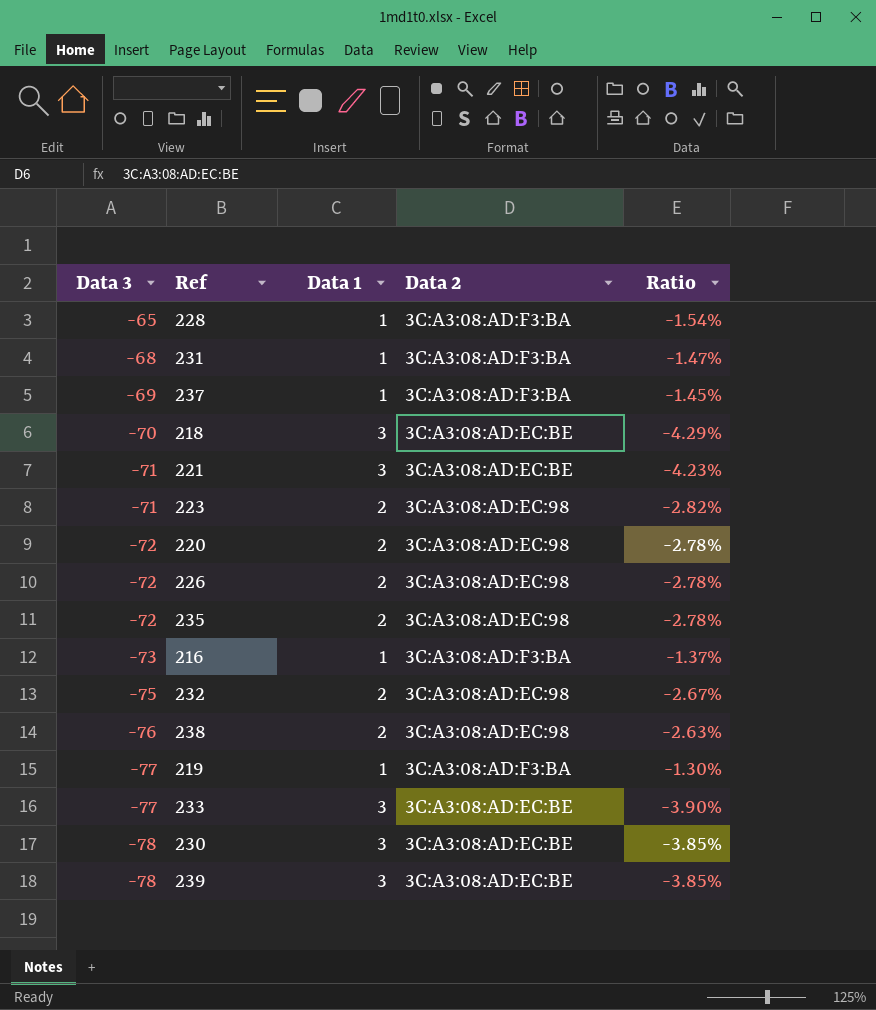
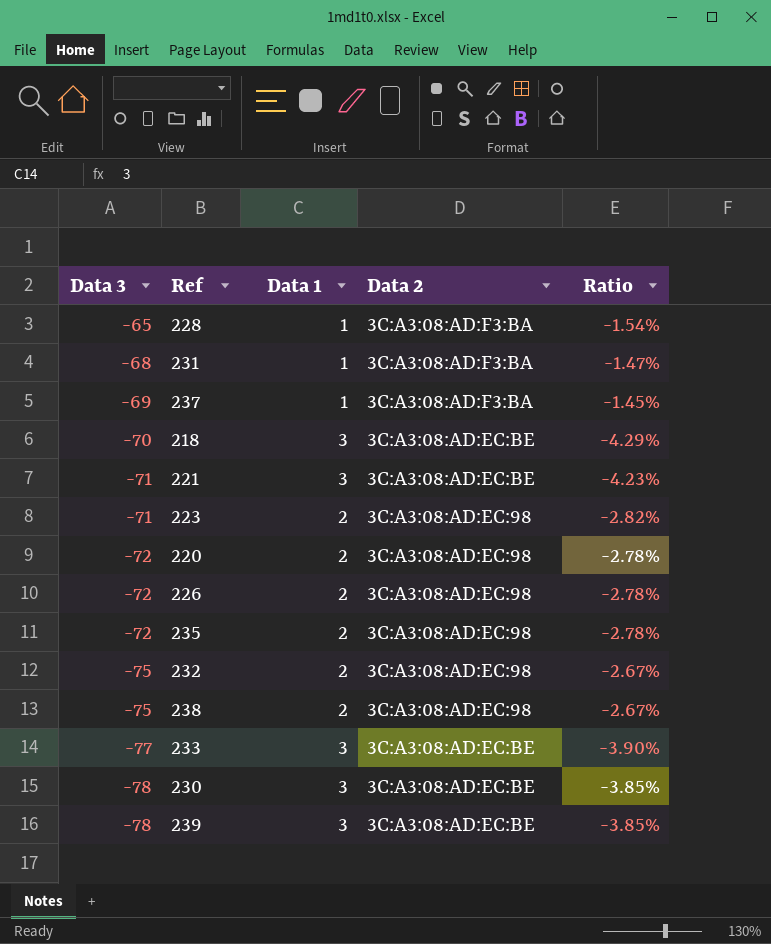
row 216: -73 | 1 | 3C:A3:08:AD:F3:BA | -1.37% -> none
row 219: -77 | 1 | 3C:A3:08:AD:F3:BA | -1.30% -> none
238 | Data 3: -76 -> -75
238 | Ratio: -2.63% -> -2.67%

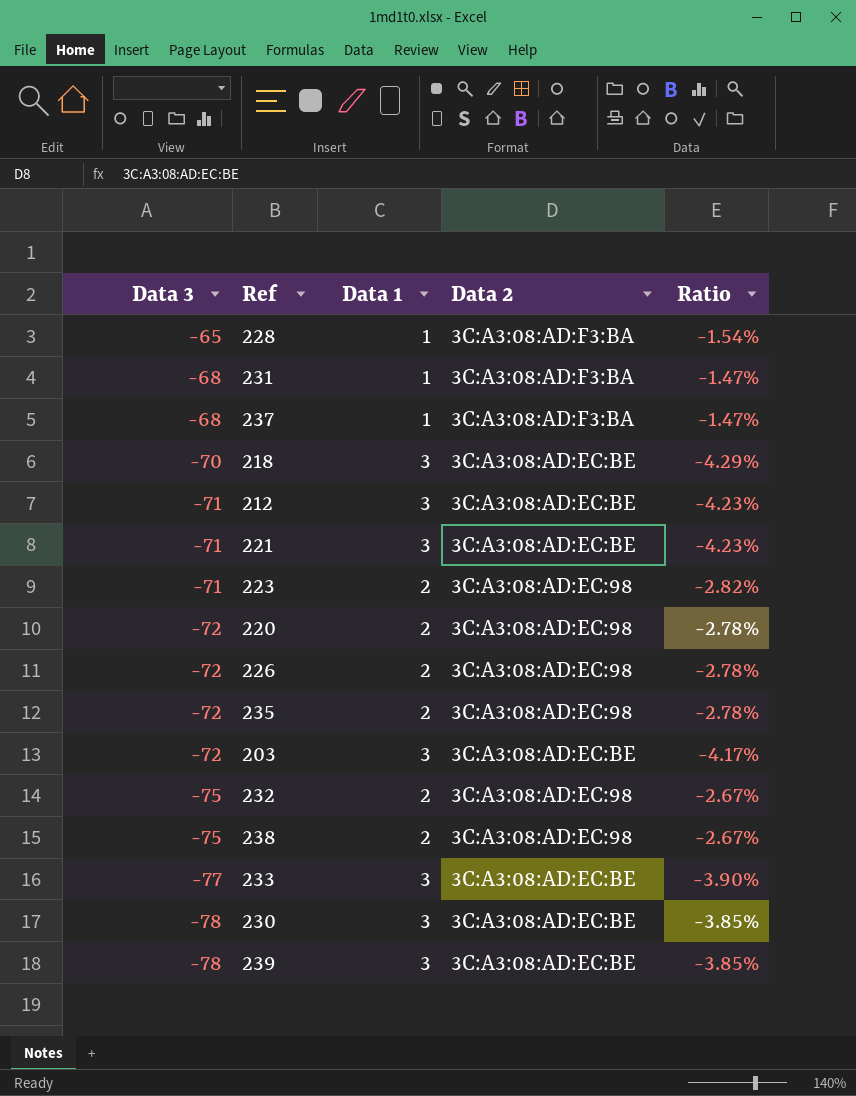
237 | Data 3: -69 -> -68
237 | Ratio: -1.45% -> -1.47%
row 212: none -> -71 | 3 | 3C:A3:08:AD:EC:BE | -4.23%
row 203: none -> -72 | 3 | 3C:A3:08:AD:EC:BE | -4.17%

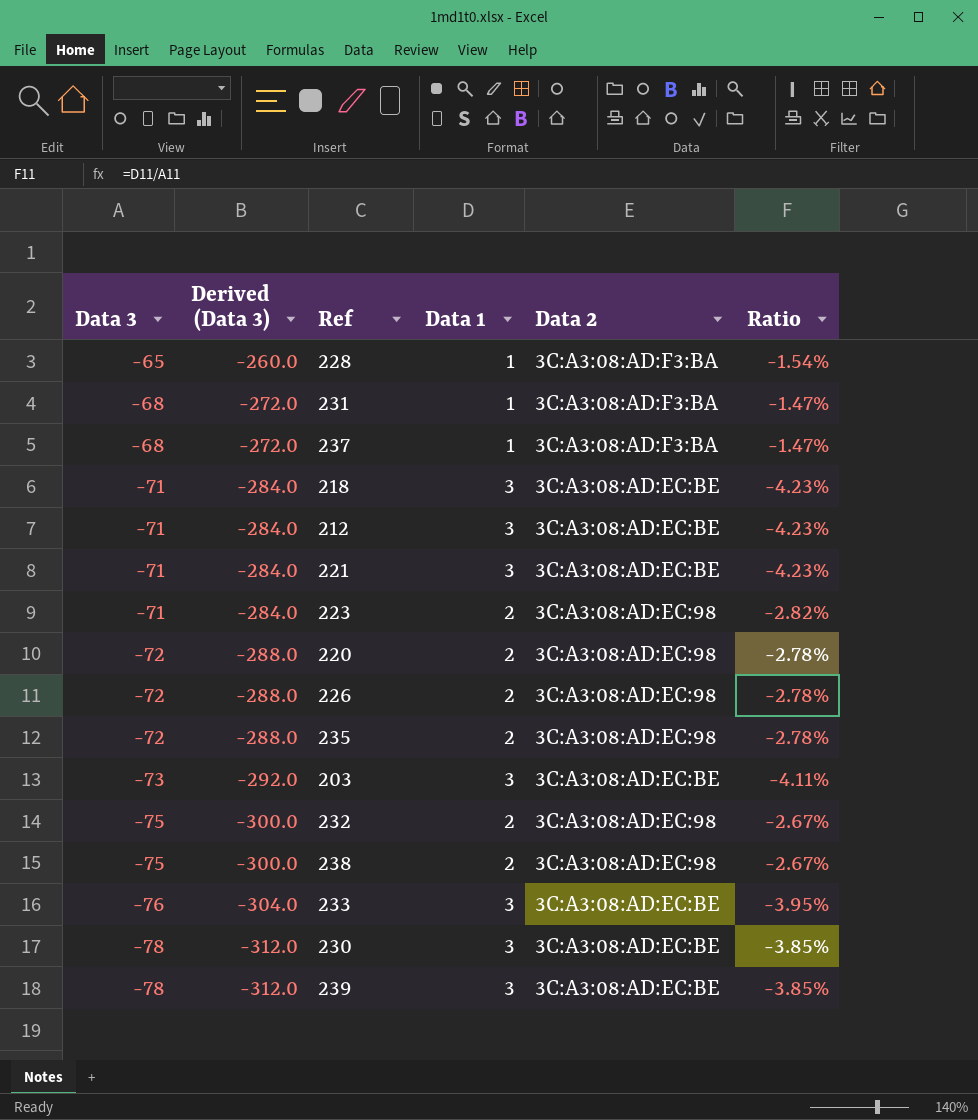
column Derived (Data 3) | formula: none -> [Data 3] * 4
218 | Data 3: -70 -> -71
218 | Ratio: -4.29% -> -4.23%
203 | Data 3: -72 -> -73
203 | Ratio: -4.17% -> -4.11%
233 | Data 3: -77 -> -76
233 | Ratio: -3.90% -> -3.95%

